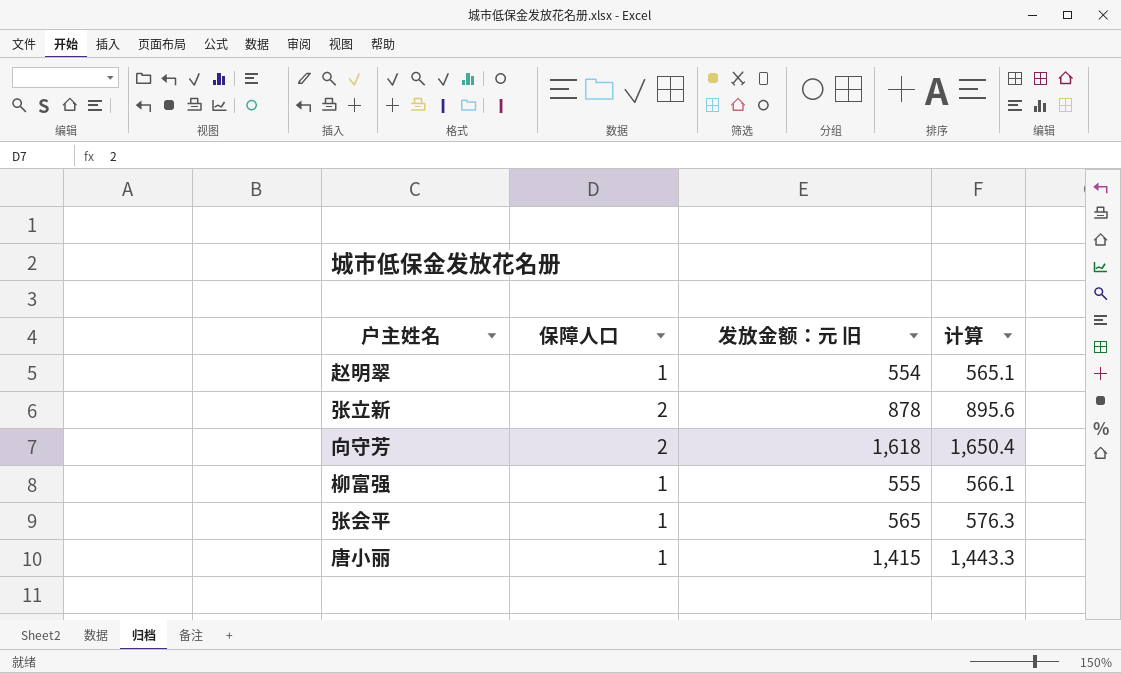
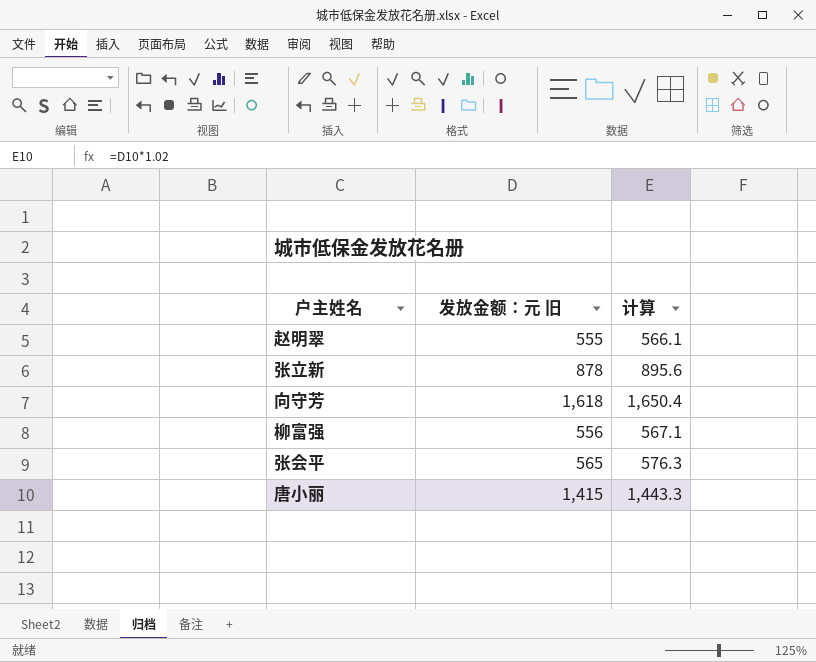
column 保障人口 | position: 2 -> none
赵明翠 | 发放金额：元 旧: 554 -> 555
赵明翠 | 计算: 565.1 -> 566.1
柳富强 | 发放金额：元 旧: 555 -> 556
柳富强 | 计算: 566.1 -> 567.1

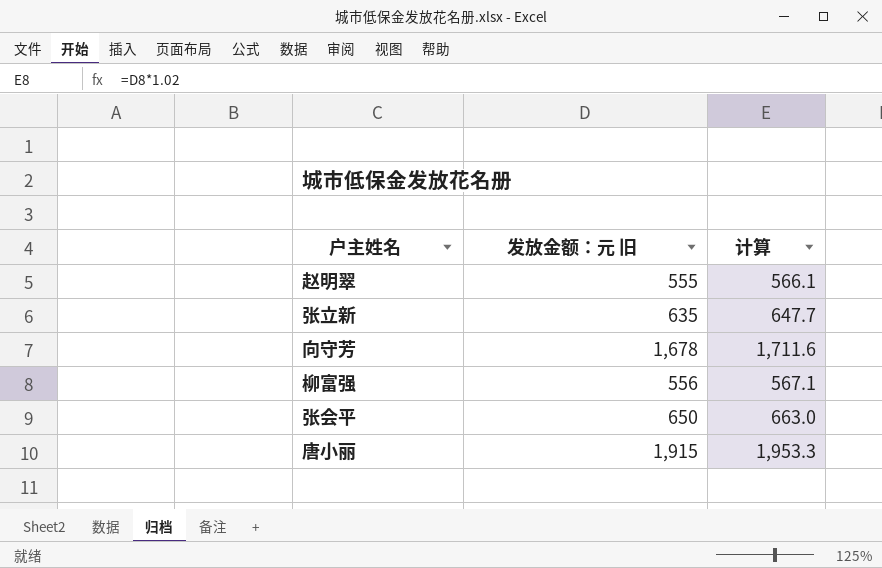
张立新 | 发放金额：元 旧: 878 -> 635
张立新 | 计算: 895.6 -> 647.7
向守芳 | 发放金额：元 旧: 1,618 -> 1,678
向守芳 | 计算: 1,650.4 -> 1,711.6
张会平 | 发放金额：元 旧: 565 -> 650
张会平 | 计算: 576.3 -> 663.0
唐小丽 | 发放金额：元 旧: 1,415 -> 1,915
唐小丽 | 计算: 1,443.3 -> 1,953.3

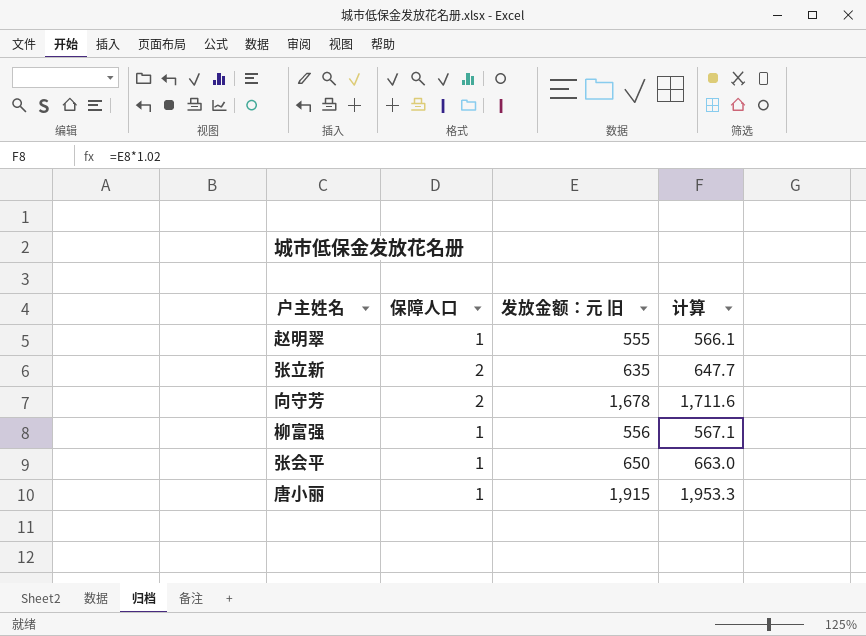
column 保障人口 | position: none -> 2

